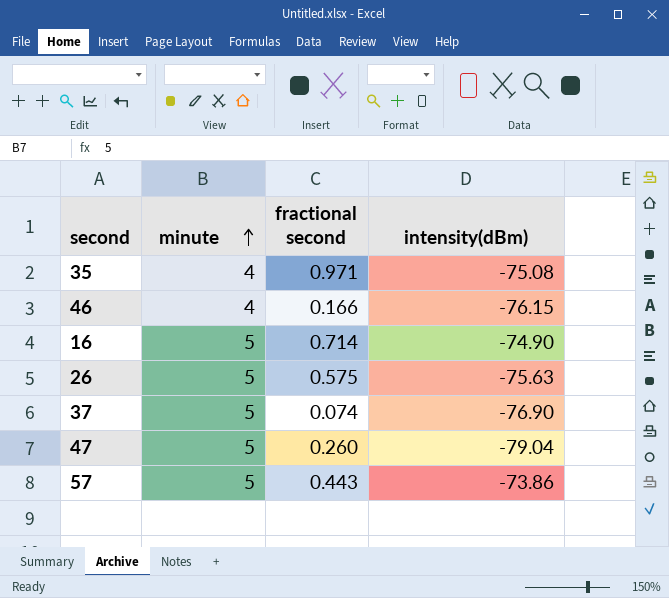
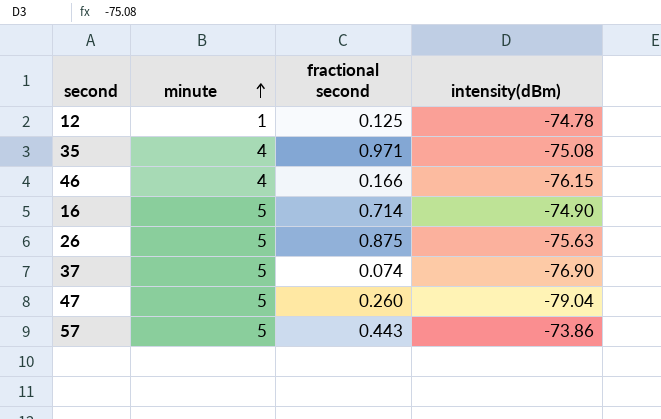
row 12: none -> 1 | 0.125 | -74.78
26 | fractional second: 0.575 -> 0.875

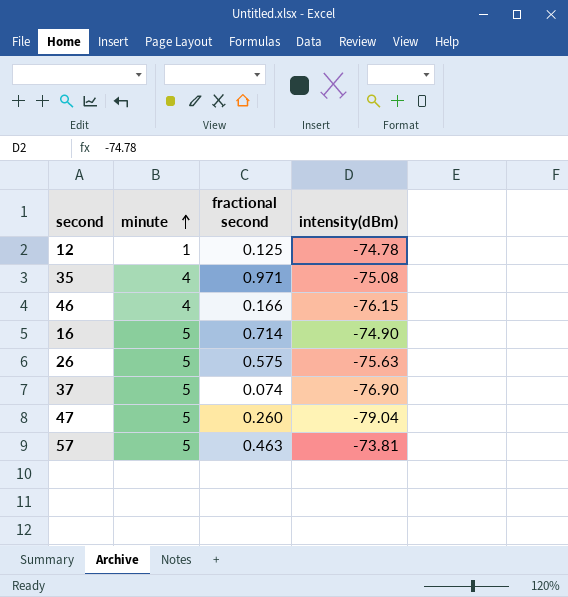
26 | fractional second: 0.875 -> 0.575
57 | fractional second: 0.443 -> 0.463
57 | intensity(dBm): -73.86 -> -73.81

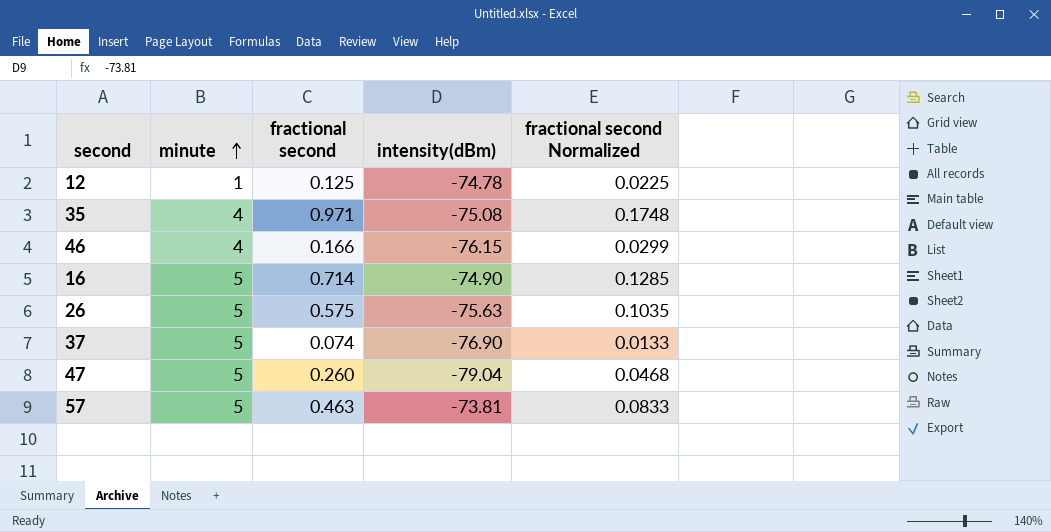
column fractional second Normalized | formula: none -> [fractional second] * 0.18

